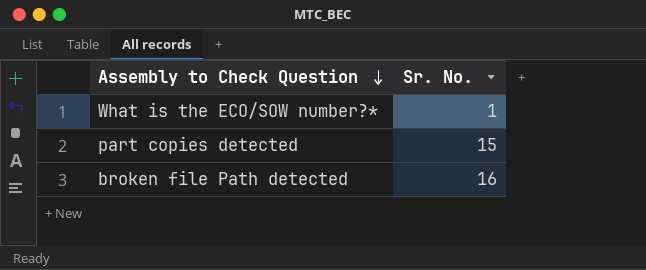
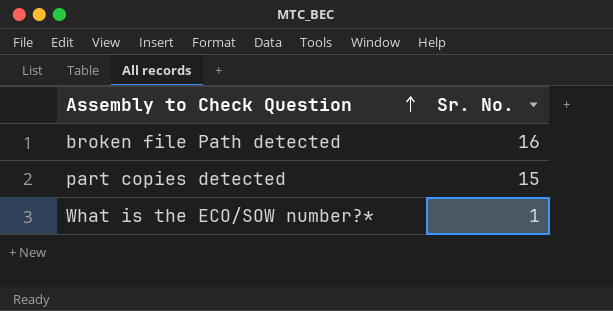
row order: Assembly to Check Question descending -> Assembly to Check Question ascending

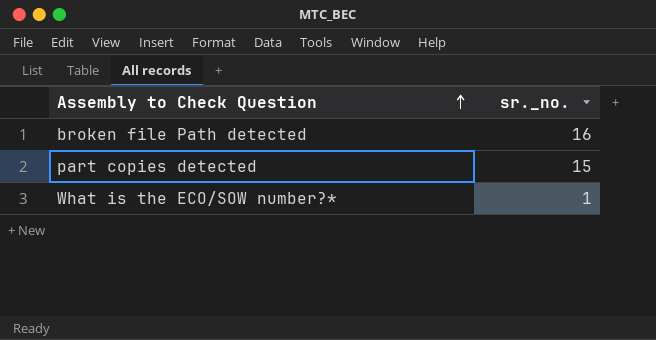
column name: Sr. No. -> sr._no.

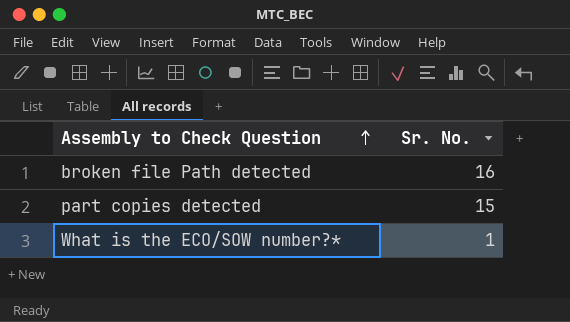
column name: sr._no. -> Sr. No.

